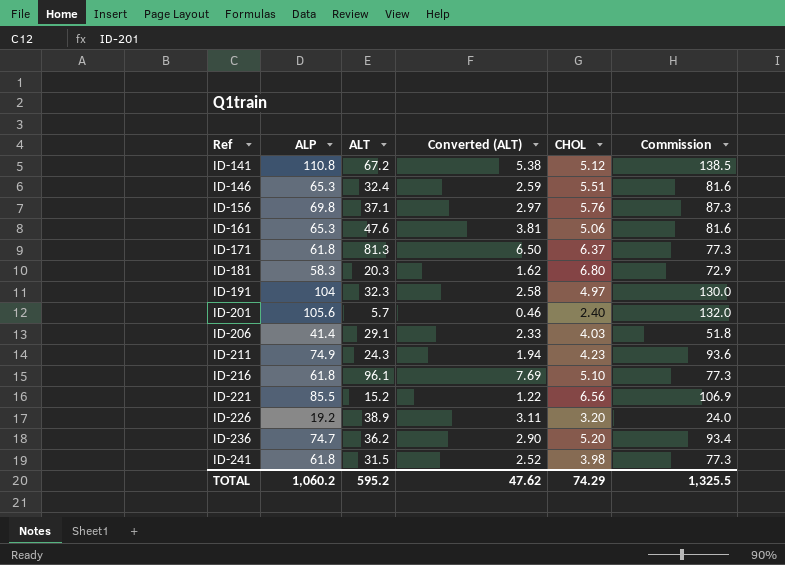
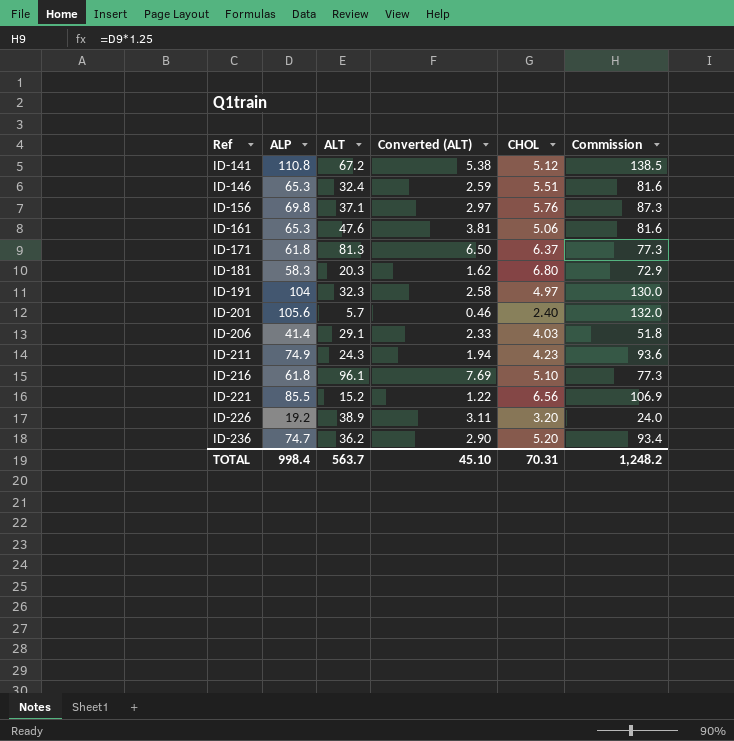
row ID-241: 61.8 | 31.5 | 2.52 | 3.98 | 77.3 -> none
TOTAL | ALP: 1,060.2 -> 998.4
TOTAL | ALT: 595.2 -> 563.7
TOTAL | Converted (ALT): 47.62 -> 45.10
TOTAL | CHOL: 74.29 -> 70.31
TOTAL | Commission: 1,325.5 -> 1,248.2

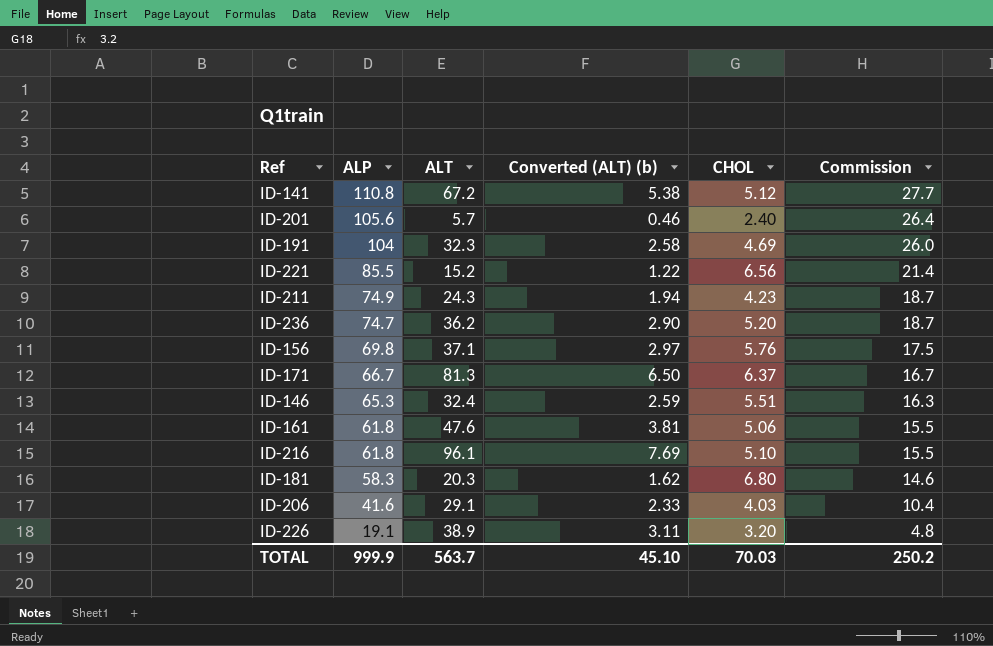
row order: Ref ascending -> ALP descending
column name: Converted (ALT) -> Converted (ALT) (b)
column Commission | formula: [ALP] * 1.25 -> [ALP] * 0.25
ID-191 | CHOL: 4.97 -> 4.69
ID-171 | ALP: 61.8 -> 66.7
ID-161 | ALP: 65.3 -> 61.8
ID-206 | ALP: 41.4 -> 41.6
ID-226 | ALP: 19.2 -> 19.1
TOTAL | ALP: 998.4 -> 999.9
TOTAL | CHOL: 70.31 -> 70.03
TOTAL | Commission: 1,248.2 -> 250.2

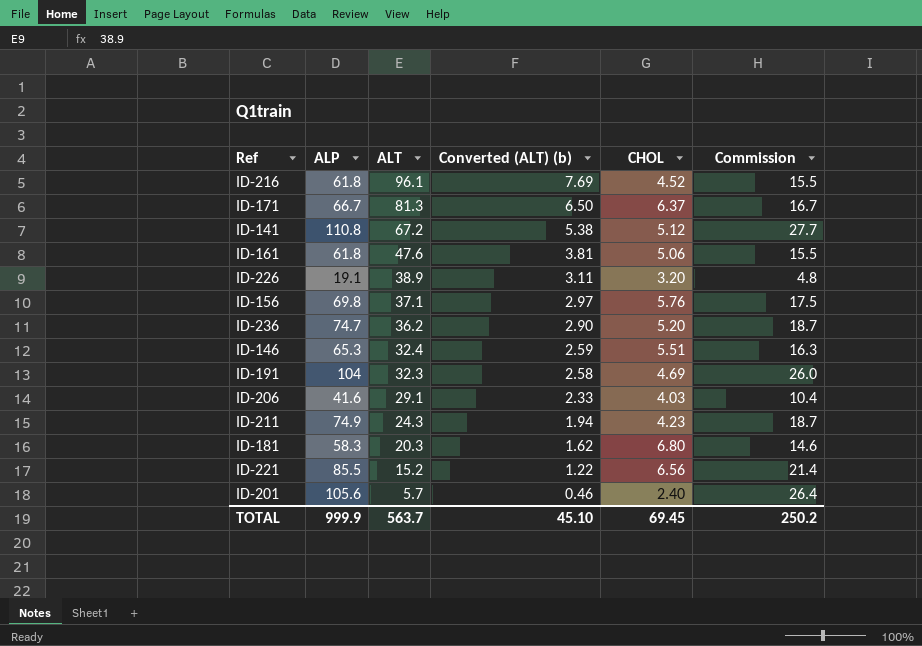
row order: ALP descending -> ALT descending
ID-216 | CHOL: 5.10 -> 4.52
TOTAL | CHOL: 70.03 -> 69.45

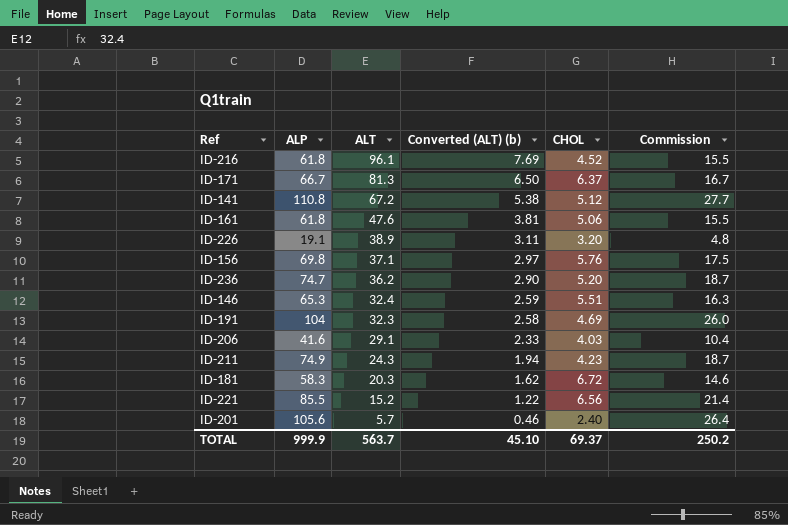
ID-181 | CHOL: 6.80 -> 6.72
TOTAL | CHOL: 69.45 -> 69.37

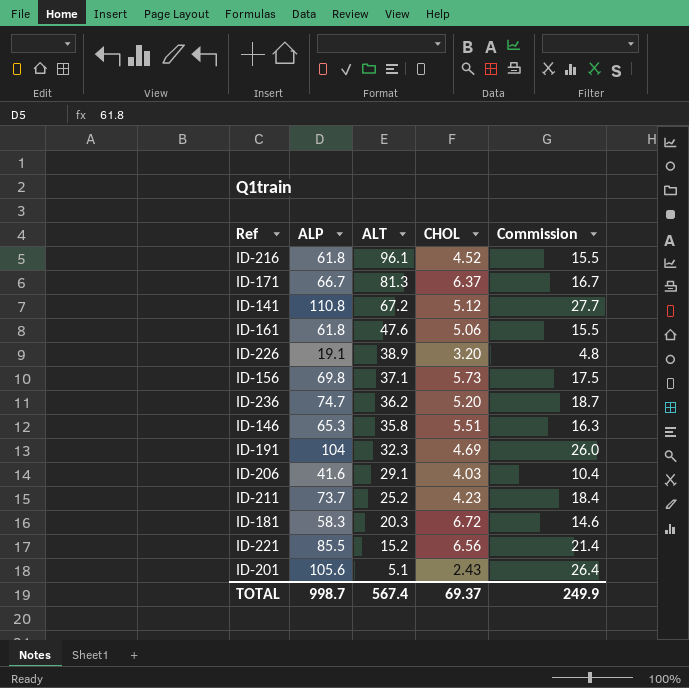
column Converted (ALT) (b) | formula: [ALT] * 0.08 -> none
ID-156 | CHOL: 5.76 -> 5.73
ID-146 | ALT: 32.4 -> 35.8
ID-211 | ALP: 74.9 -> 73.7
ID-211 | ALT: 24.3 -> 25.2
ID-211 | Commission: 18.7 -> 18.4
ID-201 | ALT: 5.7 -> 5.1
ID-201 | CHOL: 2.40 -> 2.43
TOTAL | ALP: 999.9 -> 998.7
TOTAL | ALT: 563.7 -> 567.4
TOTAL | Commission: 250.2 -> 249.9

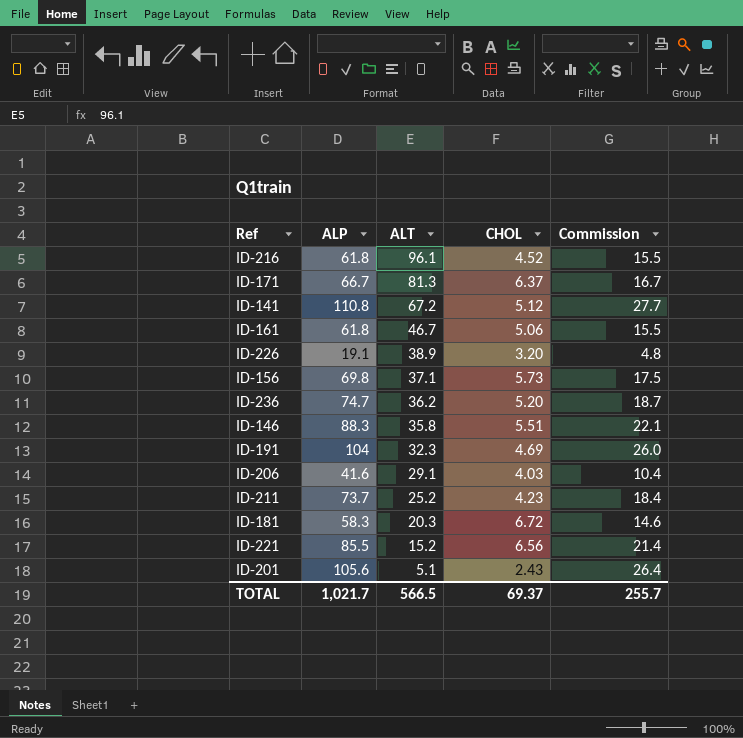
ID-161 | ALT: 47.6 -> 46.7
ID-146 | ALP: 65.3 -> 88.3
ID-146 | Commission: 16.3 -> 22.1
TOTAL | ALP: 998.7 -> 1,021.7
TOTAL | ALT: 567.4 -> 566.5
TOTAL | Commission: 249.9 -> 255.7

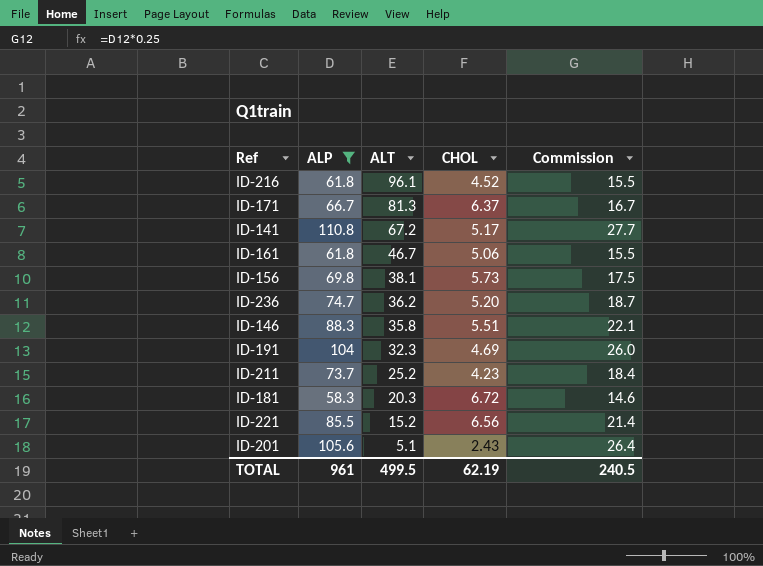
filter: none -> ALP >= 58.3
ID-141 | CHOL: 5.12 -> 5.17
ID-156 | ALT: 37.1 -> 38.1
TOTAL | ALP: 1,021.7 -> 961
TOTAL | ALT: 566.5 -> 499.5
TOTAL | CHOL: 69.37 -> 62.19
TOTAL | Commission: 255.7 -> 240.5

